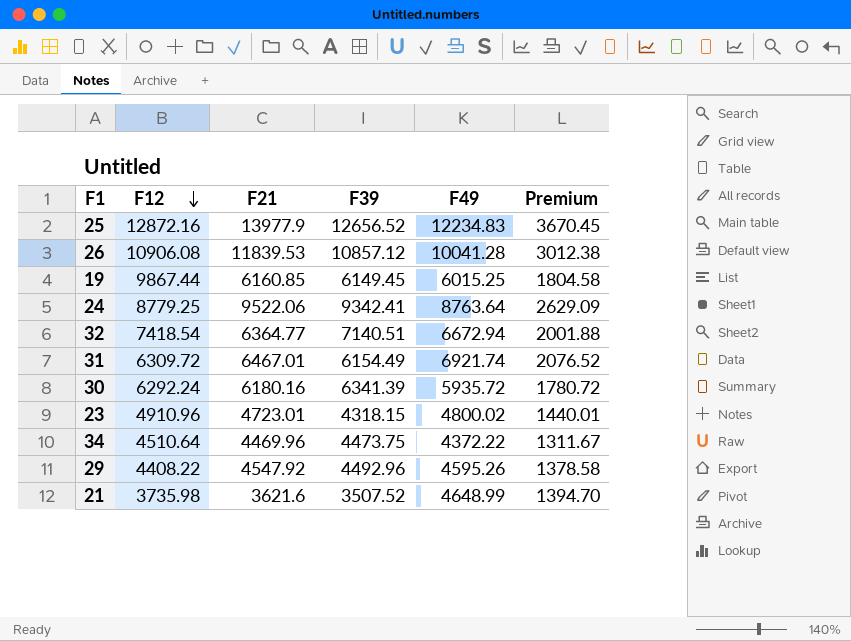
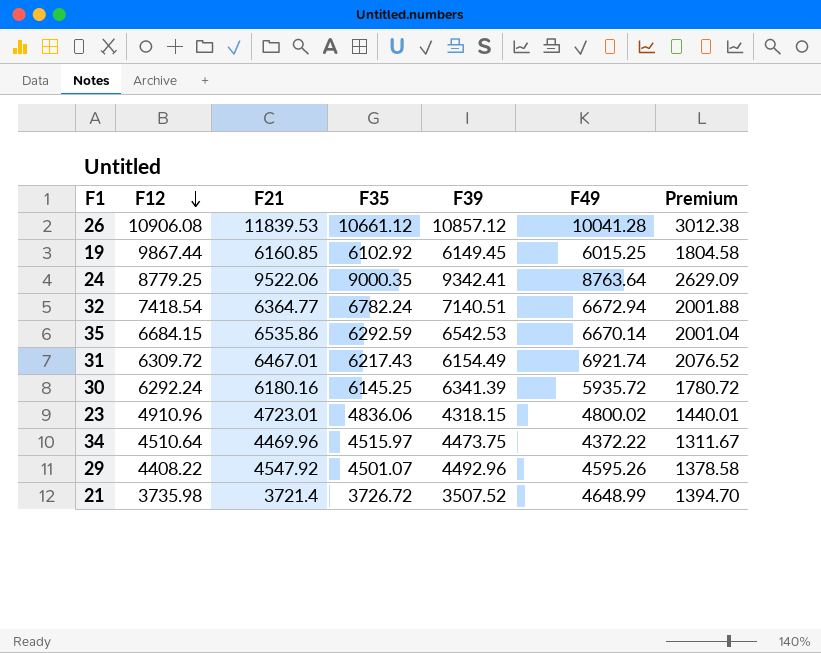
column F35 | position: none -> 4
row 25: 12872.16 | 13977.9 | 12656.52 | 12234.83 | 3670.45 -> none
row 35: none -> 6684.15 | 6535.86 | 6292.59 | 6542.53 | 6670.14 | 2001.04
21 | F21: 3621.6 -> 3721.4

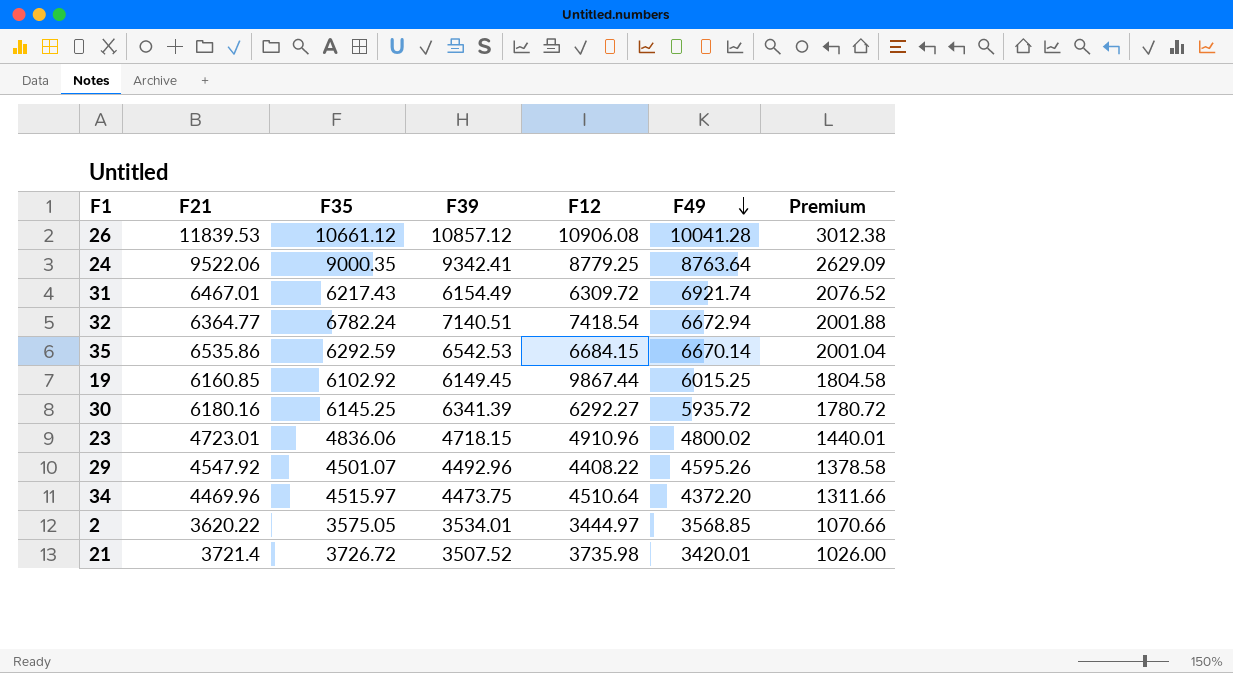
row order: F12 descending -> F49 descending
column F12 | position: 2 -> 5
30 | F12: 6292.24 -> 6292.27
23 | F39: 4318.15 -> 4718.15
34 | F49: 4372.22 -> 4372.20
34 | Premium: 1311.67 -> 1311.66
row 2: none -> 3620.22 | 3575.05 | 3534.01 | 3444.97 | 3568.85 | 1070.66
21 | F49: 4648.99 -> 3420.01
21 | Premium: 1394.70 -> 1026.00

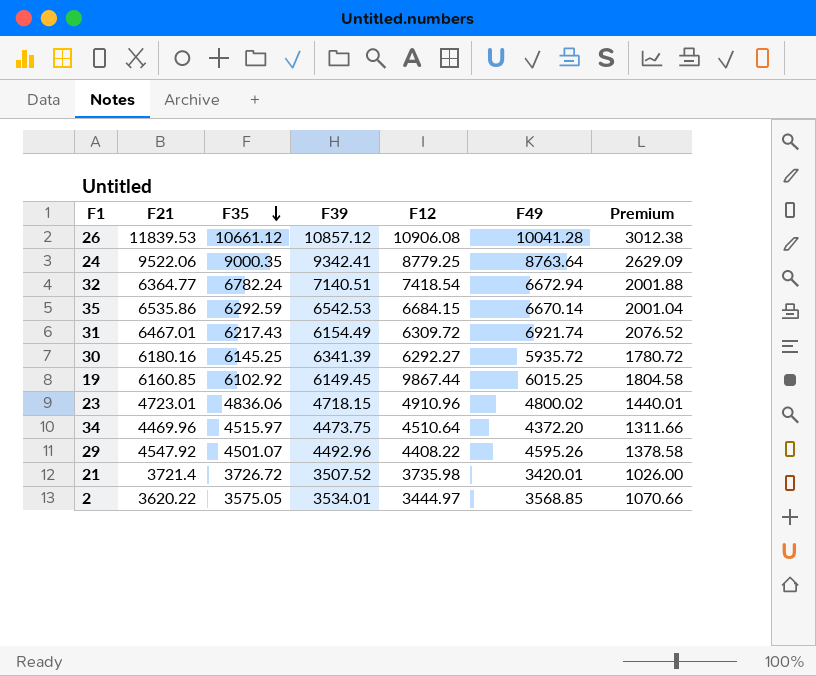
row order: F49 descending -> F35 descending

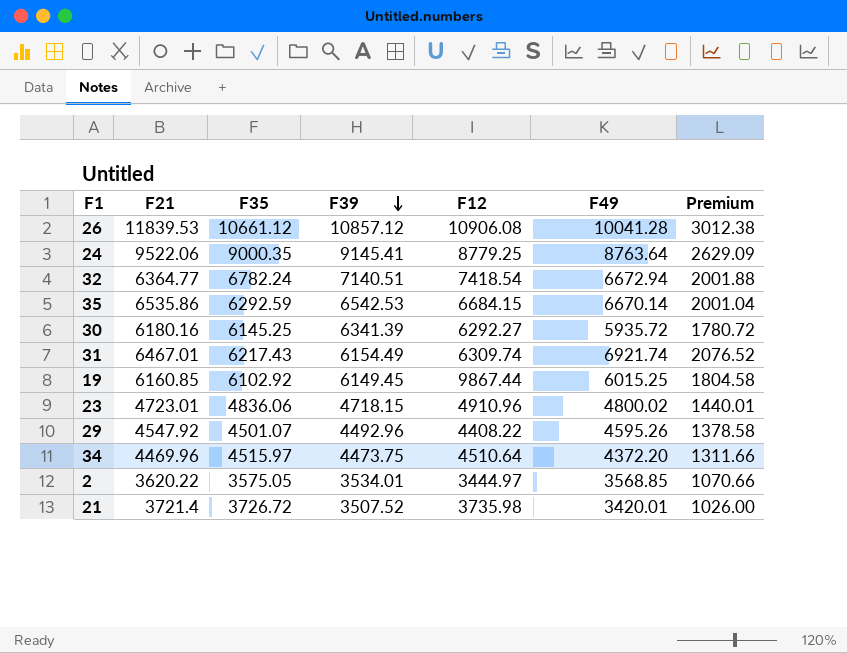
row order: F35 descending -> F39 descending
24 | F39: 9342.41 -> 9145.41
31 | F12: 6309.72 -> 6309.74

